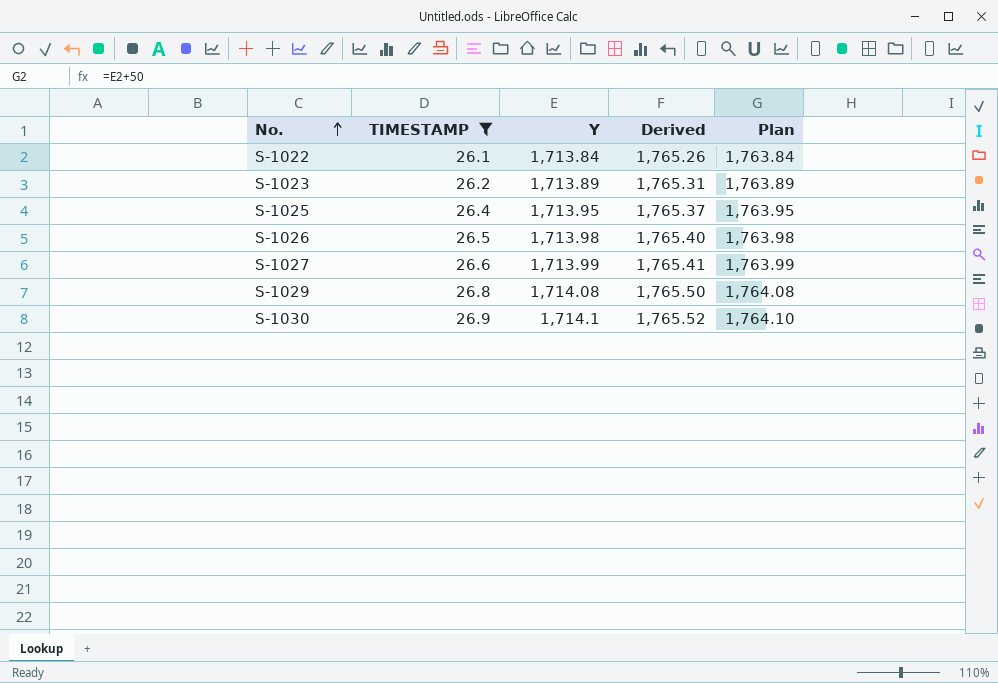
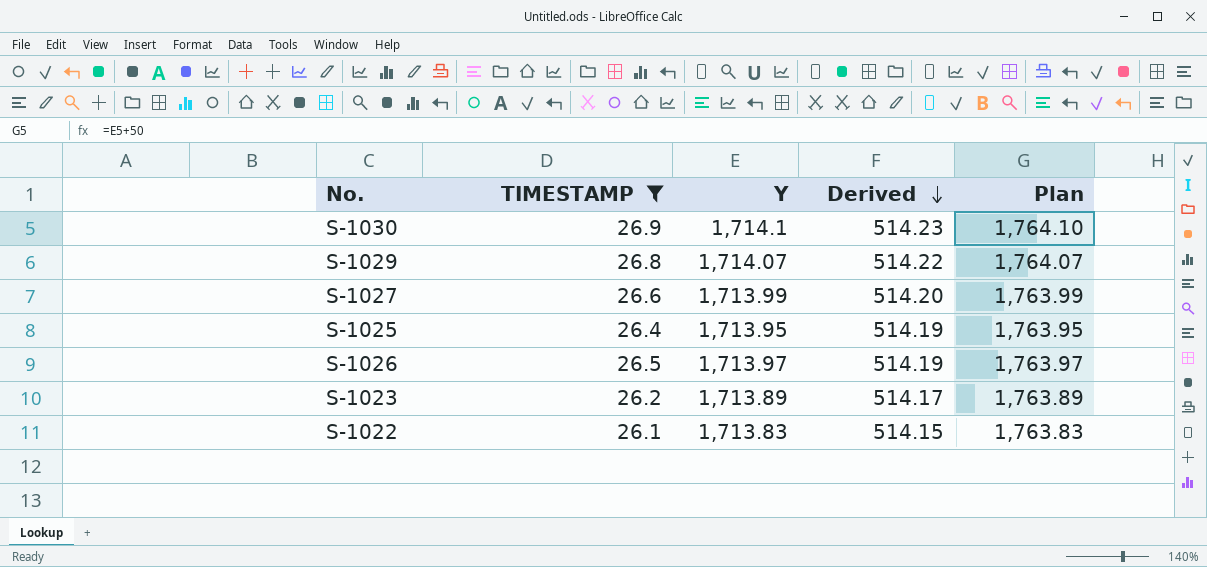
row order: No. ascending -> Derived descending
column Derived | formula: [Y] * 1.03 -> [Y] * 0.3
S-1029 | Y: 1,714.08 -> 1,714.07
S-1029 | Plan: 1,764.08 -> 1,764.07
S-1026 | Y: 1,713.98 -> 1,713.97
S-1026 | Plan: 1,763.98 -> 1,763.97
S-1022 | Y: 1,713.84 -> 1,713.83
S-1022 | Plan: 1,763.84 -> 1,763.83

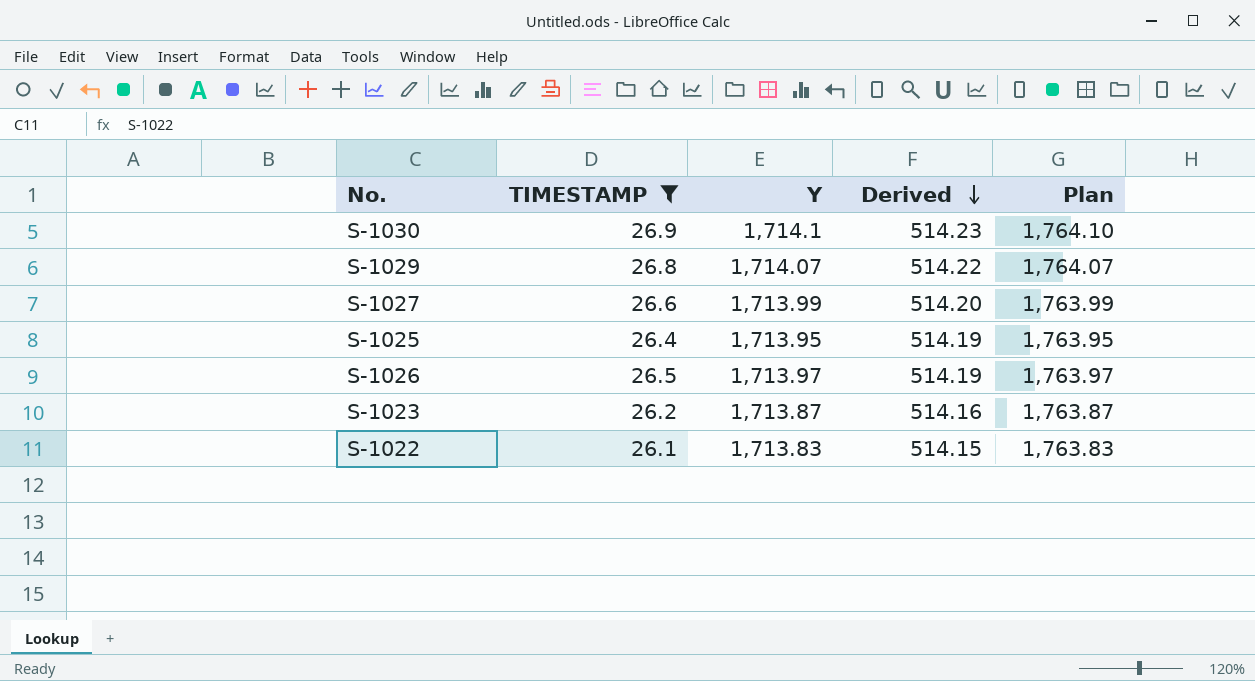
S-1023 | Y: 1,713.89 -> 1,713.87
S-1023 | Derived: 514.17 -> 514.16
S-1023 | Plan: 1,763.89 -> 1,763.87

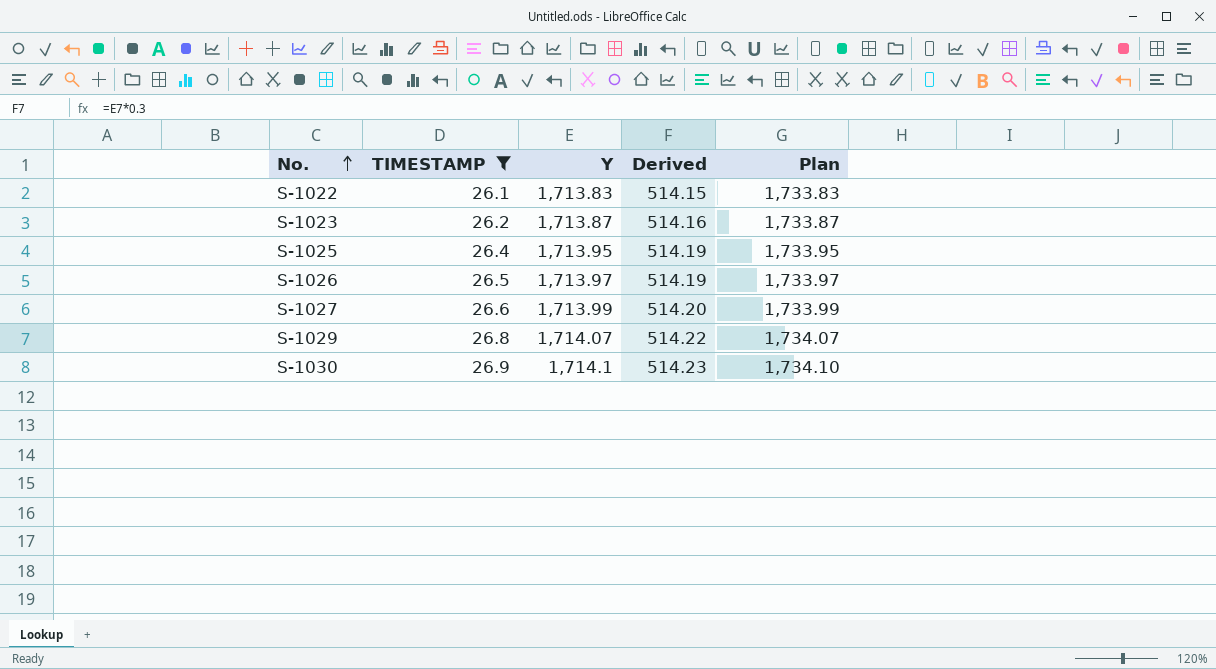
row order: Derived descending -> No. ascending
column Plan | formula: [Y] + 50 -> [Y] + 20

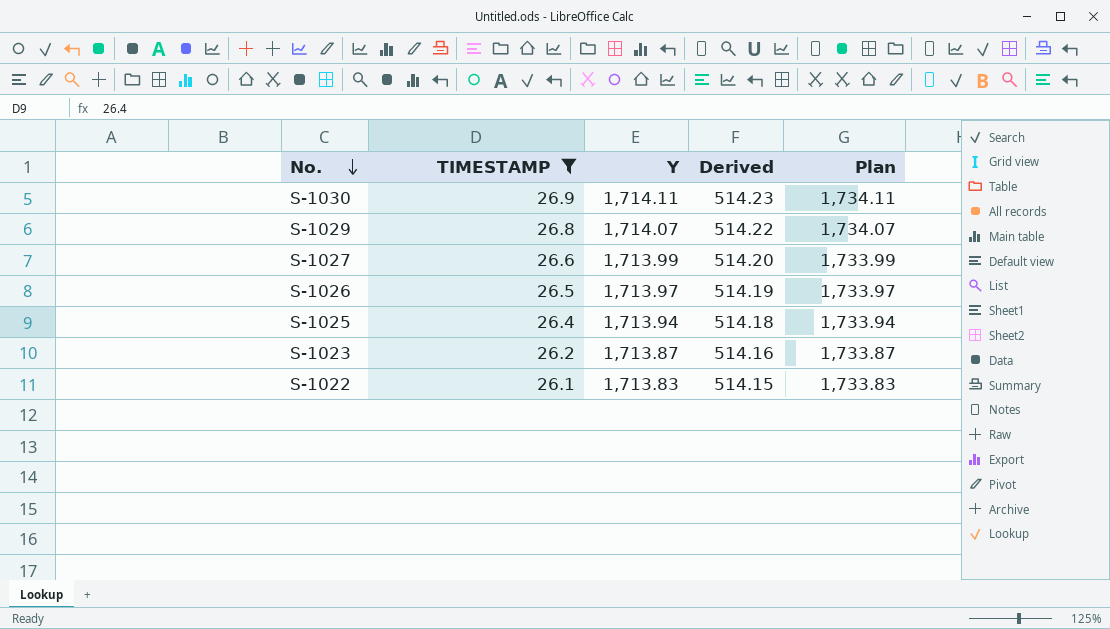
row order: No. ascending -> No. descending
S-1030 | Y: 1,714.1 -> 1,714.11
S-1030 | Plan: 1,734.10 -> 1,734.11
S-1025 | Y: 1,713.95 -> 1,713.94
S-1025 | Derived: 514.19 -> 514.18
S-1025 | Plan: 1,733.95 -> 1,733.94

